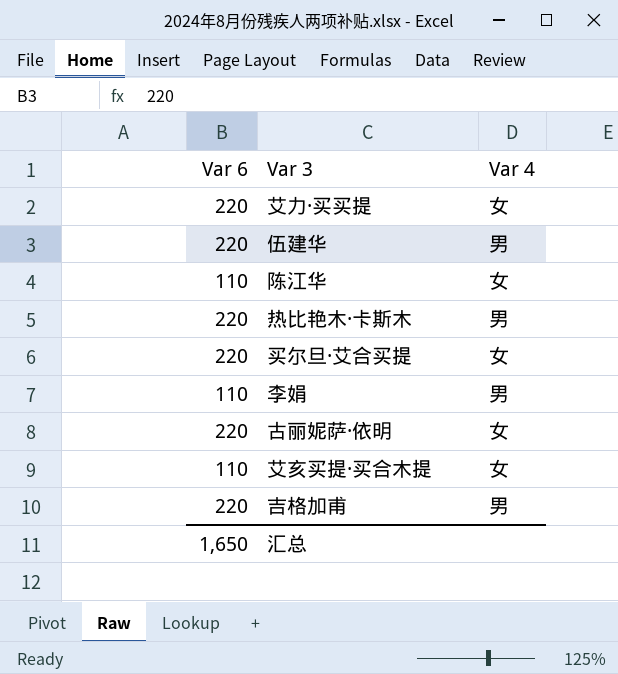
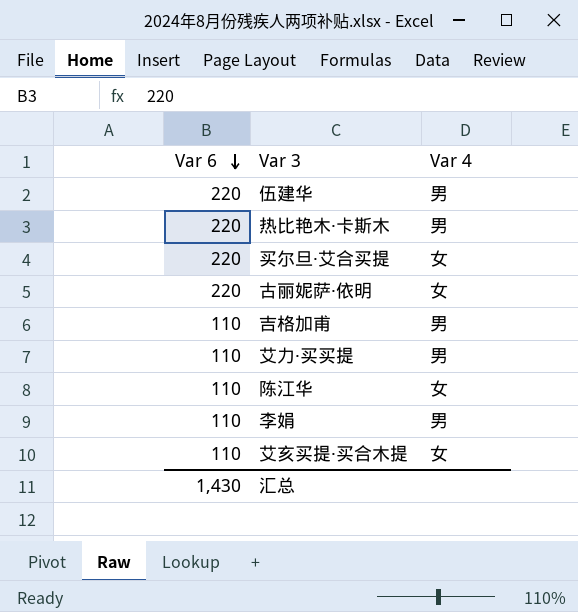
row order: none -> Var 6 descending
吉格加甫 | Var 6: 220 -> 110
艾力·买买提 | Var 6: 220 -> 110
艾力·买买提 | Var 4: 女 -> 男
汇总 | Var 6: 1,650 -> 1,430

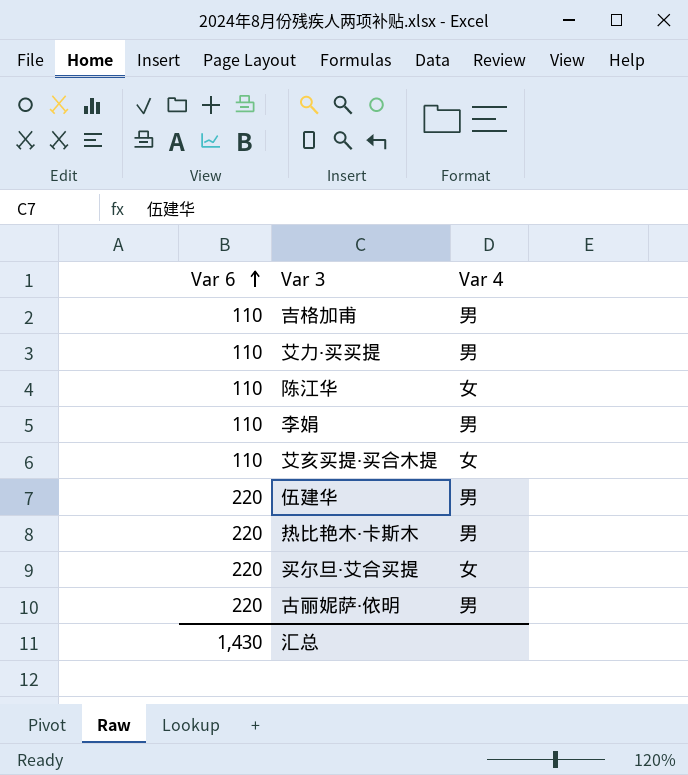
row order: Var 6 descending -> Var 6 ascending
古丽妮萨·依明 | Var 4: 女 -> 男

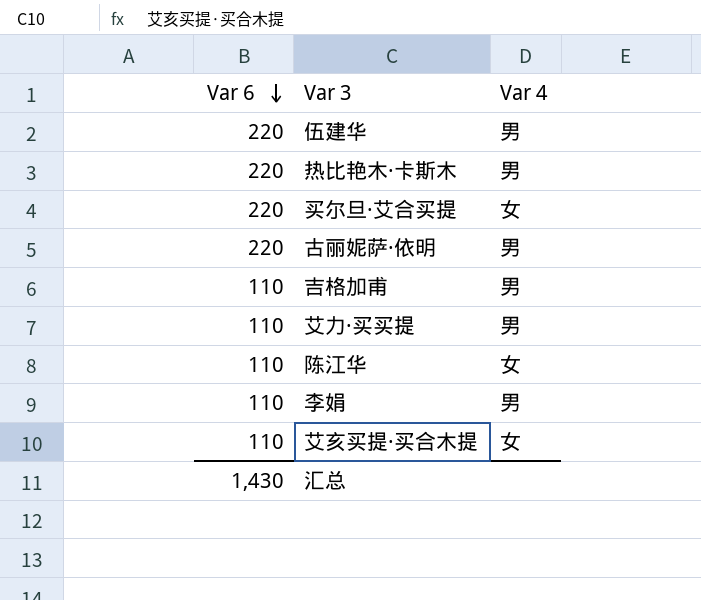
row order: Var 6 ascending -> Var 6 descending

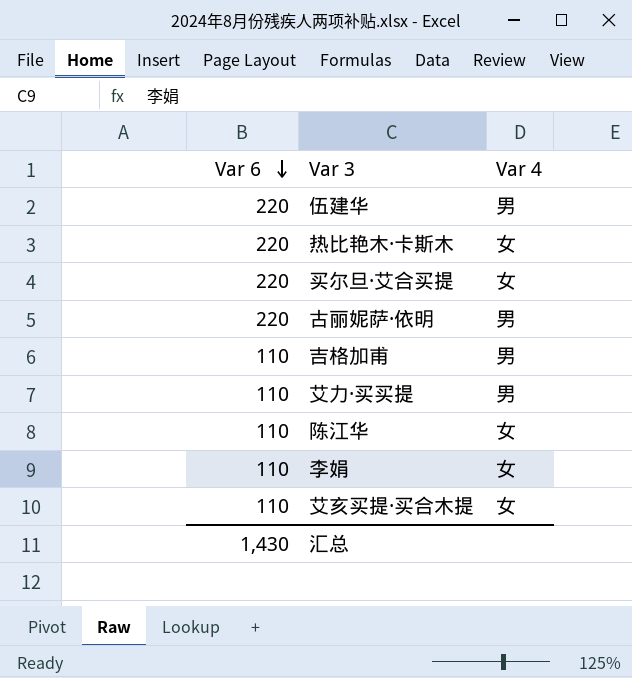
热比艳木·卡斯木 | Var 4: 男 -> 女
李娟 | Var 4: 男 -> 女

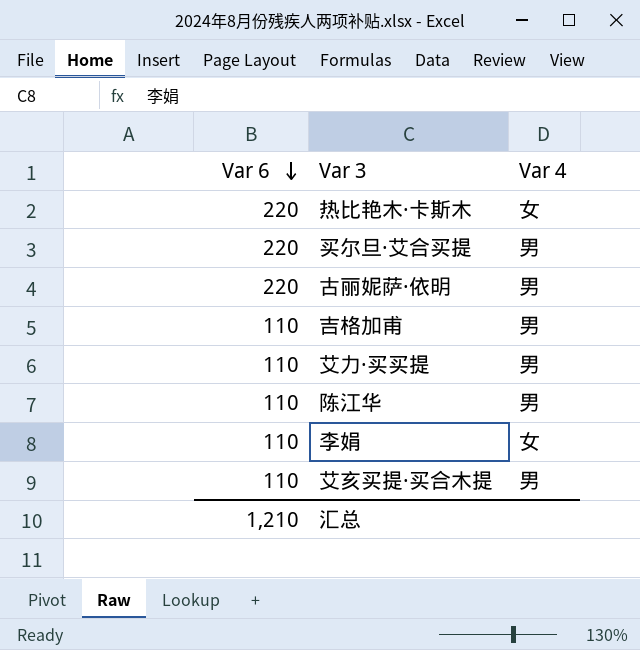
row 伍建华: 220 | 男 -> none
买尔旦·艾合买提 | Var 4: 女 -> 男
陈江华 | Var 4: 女 -> 男
艾亥买提·买合木提 | Var 4: 女 -> 男
汇总 | Var 6: 1,430 -> 1,210

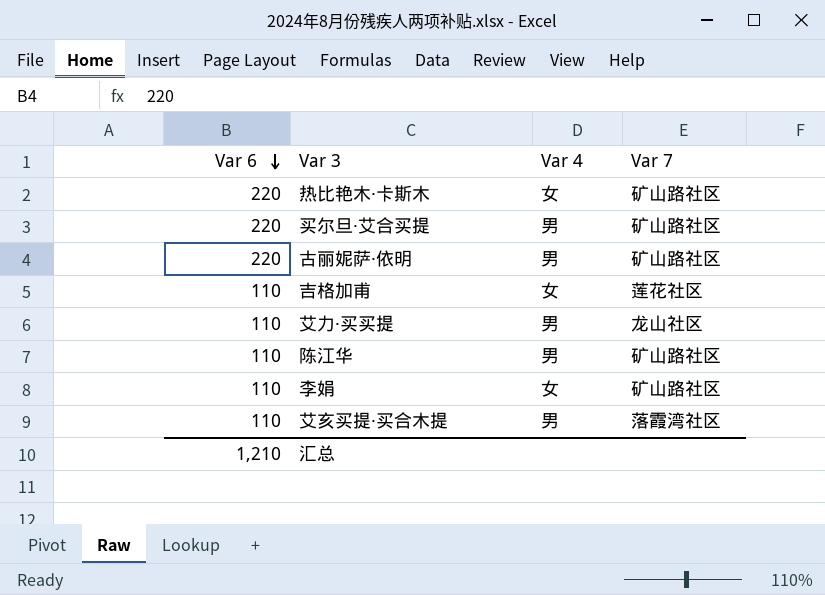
column Var 7 | position: none -> 4
吉格加甫 | Var 4: 男 -> 女

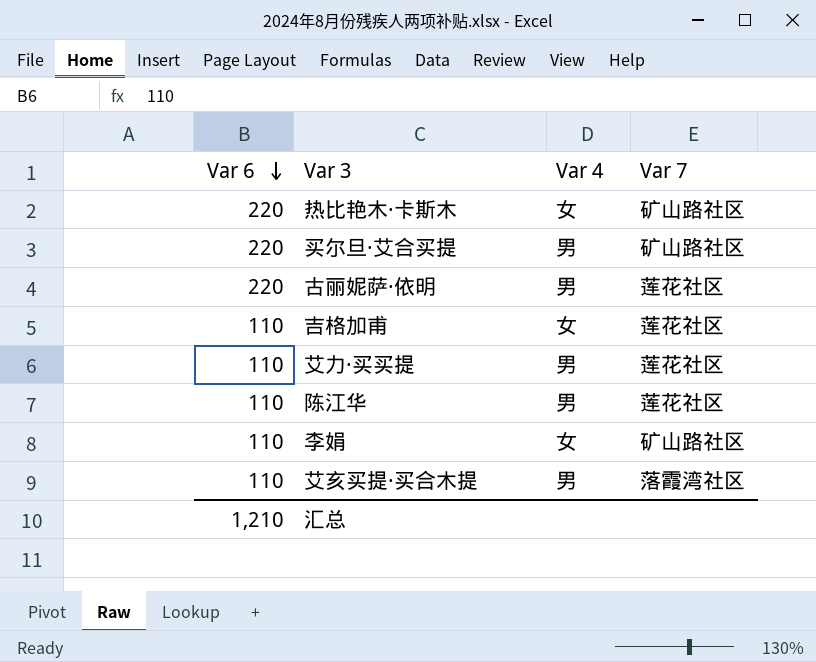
古丽妮萨·依明 | Var 7: 矿山路社区 -> 莲花社区
艾力·买买提 | Var 7: 龙山社区 -> 莲花社区
陈江华 | Var 7: 矿山路社区 -> 莲花社区

